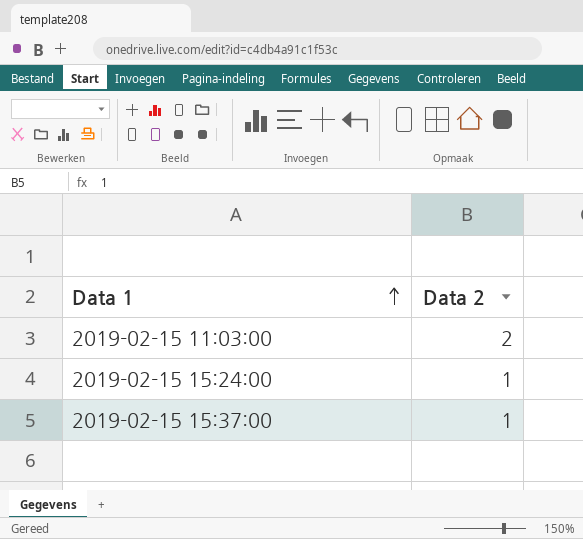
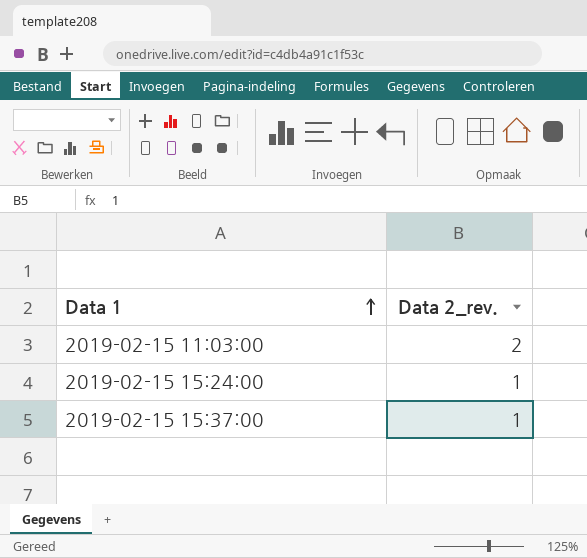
column name: Data 2 -> Data 2_rev.

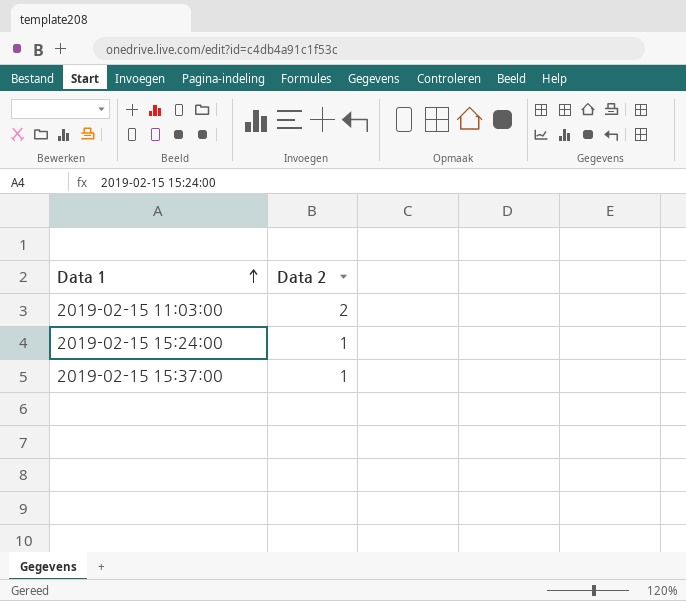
column name: Data 2_rev. -> Data 2

